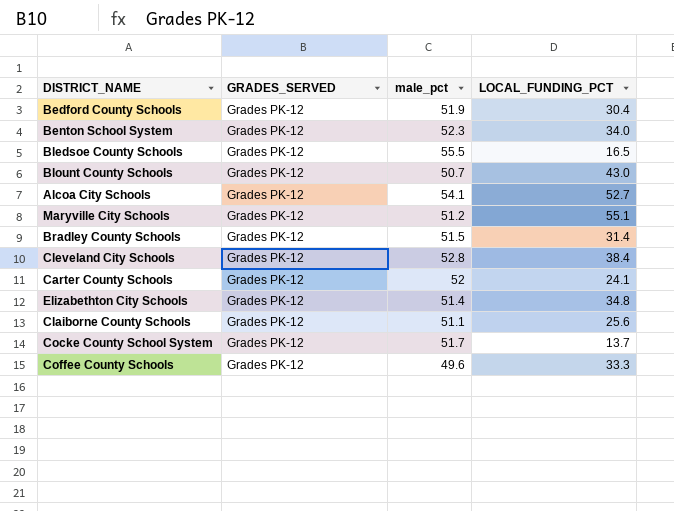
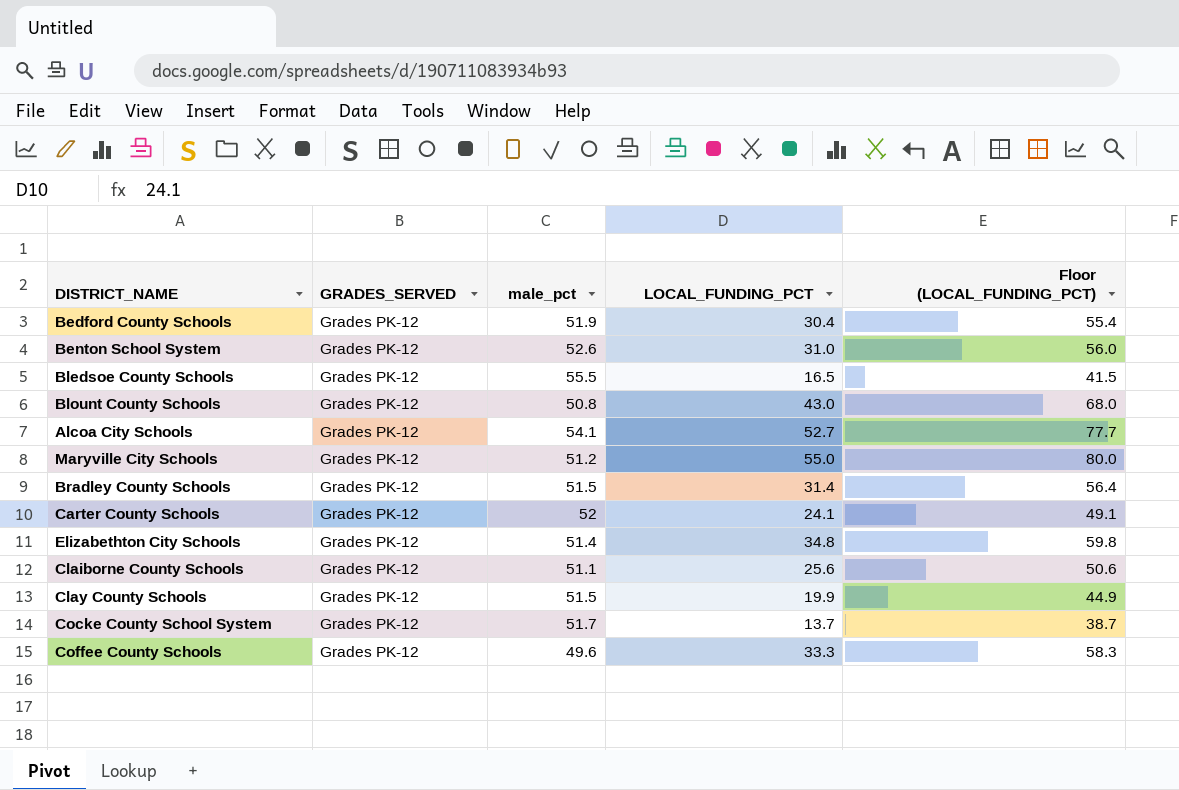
column Floor (LOCAL_FUNDING_PCT) | formula: none -> [LOCAL_FUNDING_PCT] + 25
row Cleveland City Schools: Grades PK-12 | 52.8 | 38.4 -> none
Benton School System | male_pct: 52.3 -> 52.6
Benton School System | LOCAL_FUNDING_PCT: 34.0 -> 31.0
Blount County Schools | male_pct: 50.7 -> 50.8
Maryville City Schools | LOCAL_FUNDING_PCT: 55.1 -> 55.0
row Clay County Schools: none -> Grades PK-12 | 51.5 | 19.9 | 44.9

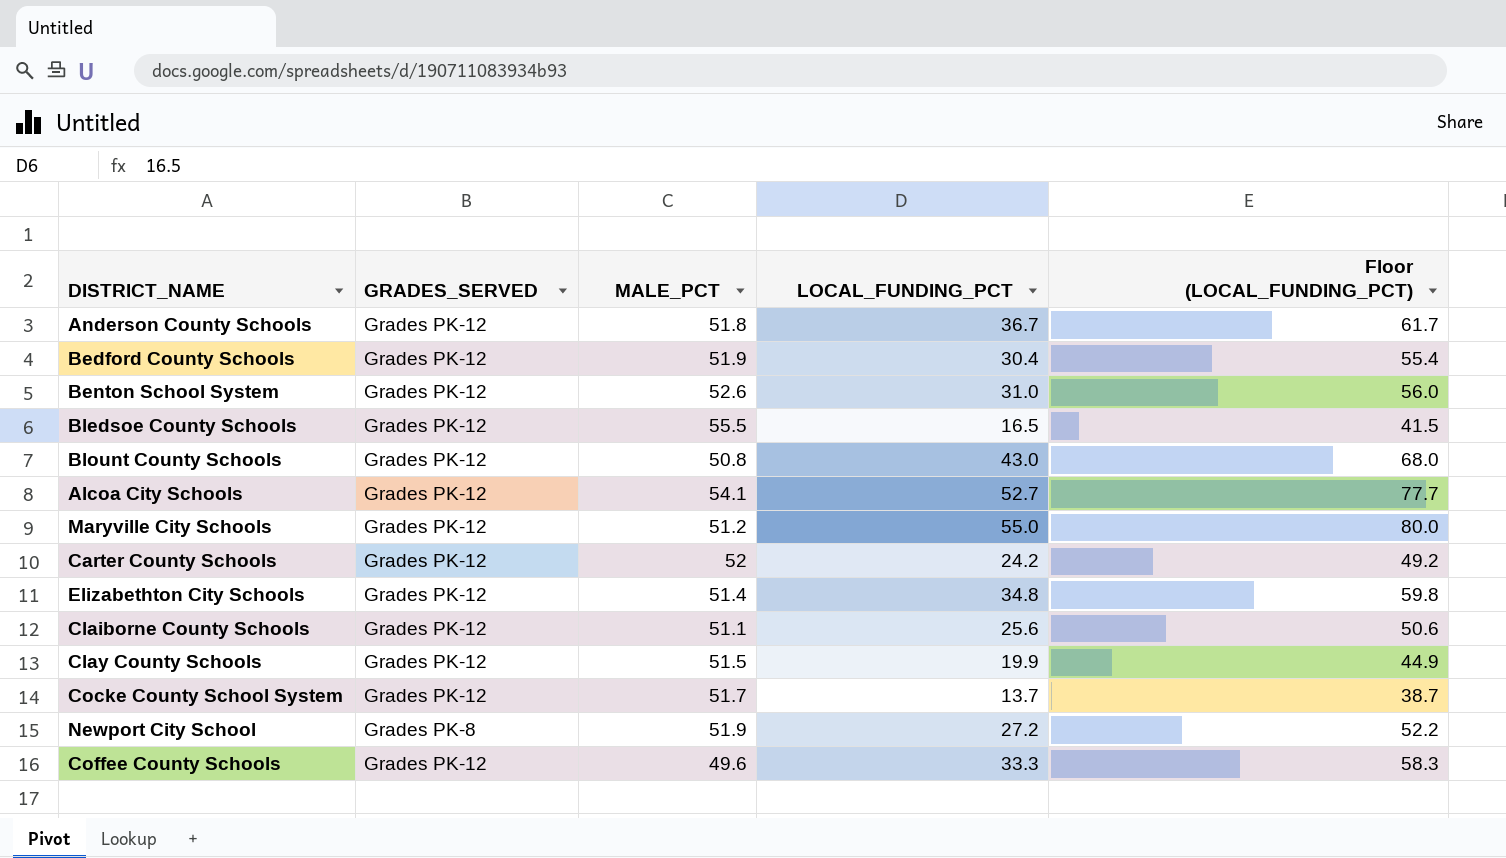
column name: male_pct -> MALE_PCT
row Bradley County Schools: Grades PK-12 | 51.5 | 31.4 | 56.4 -> none
row Anderson County Schools: none -> Grades PK-12 | 51.8 | 36.7 | 61.7
Carter County Schools | LOCAL_FUNDING_PCT: 24.1 -> 24.2
Carter County Schools | Floor (LOCAL_FUNDING_PCT): 49.1 -> 49.2
row Newport City School: none -> Grades PK-8 | 51.9 | 27.2 | 52.2

